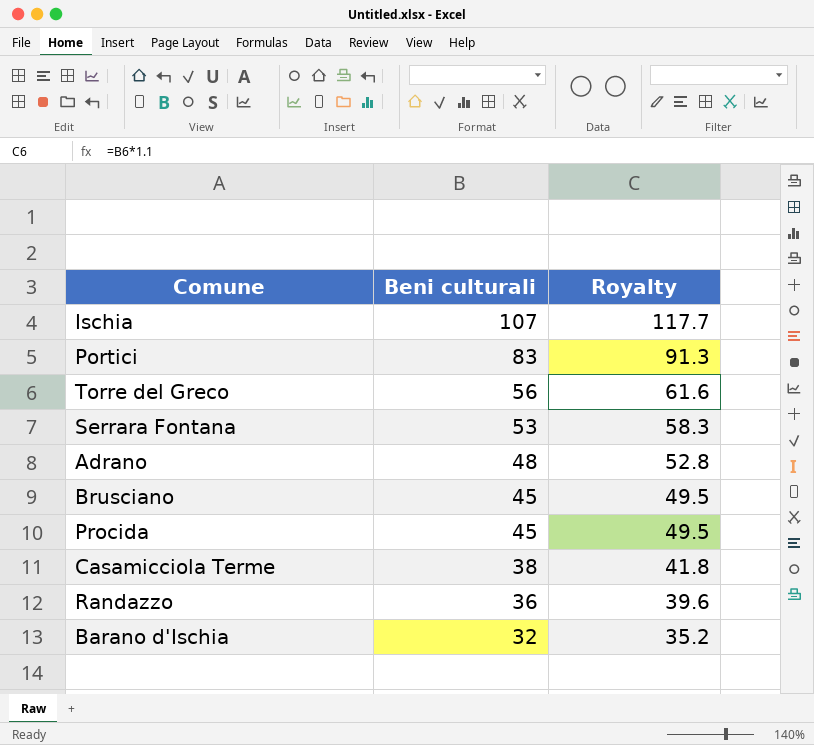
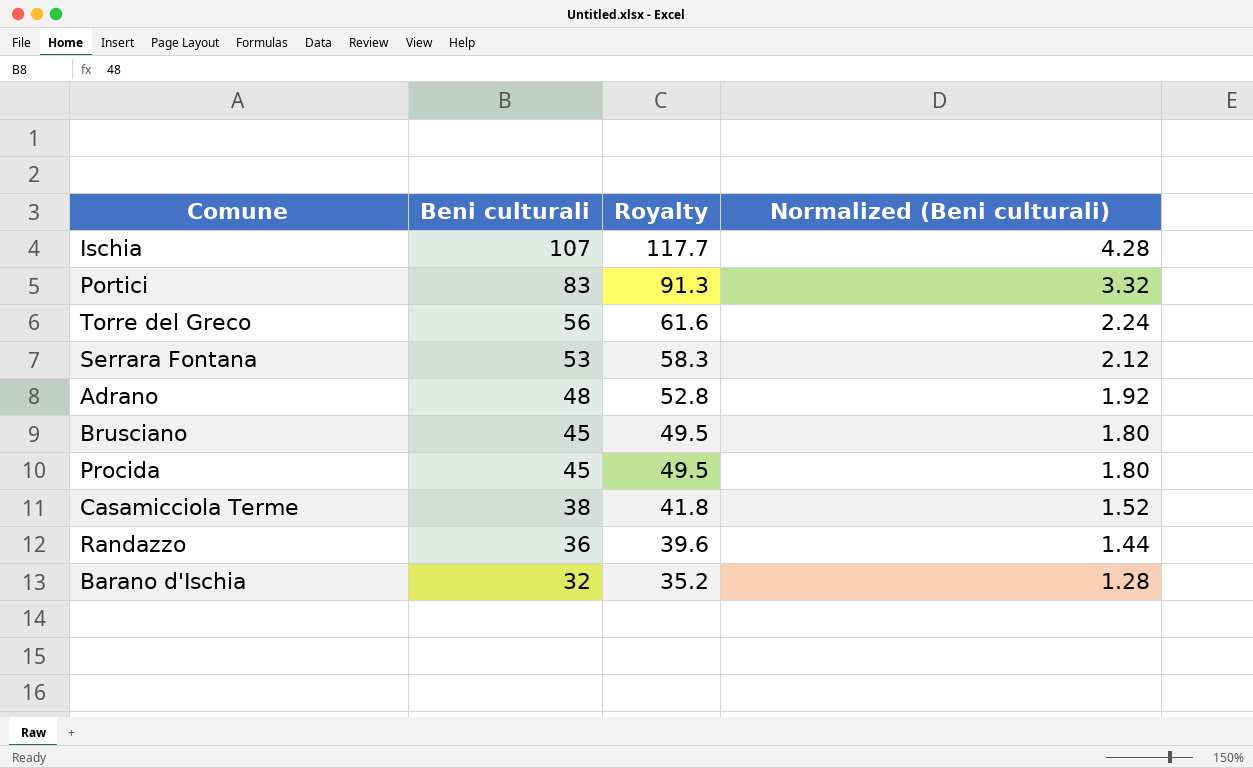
column Normalized (Beni culturali) | formula: none -> [Beni culturali] * 0.04

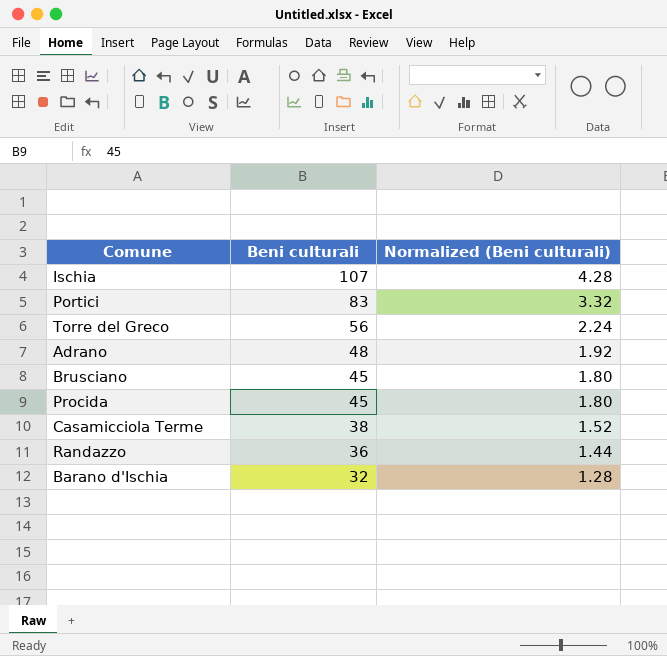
column Royalty | formula: [Beni culturali] * 1.1 -> none
row Serrara Fontana: 53 | 58.3 | 2.12 -> none

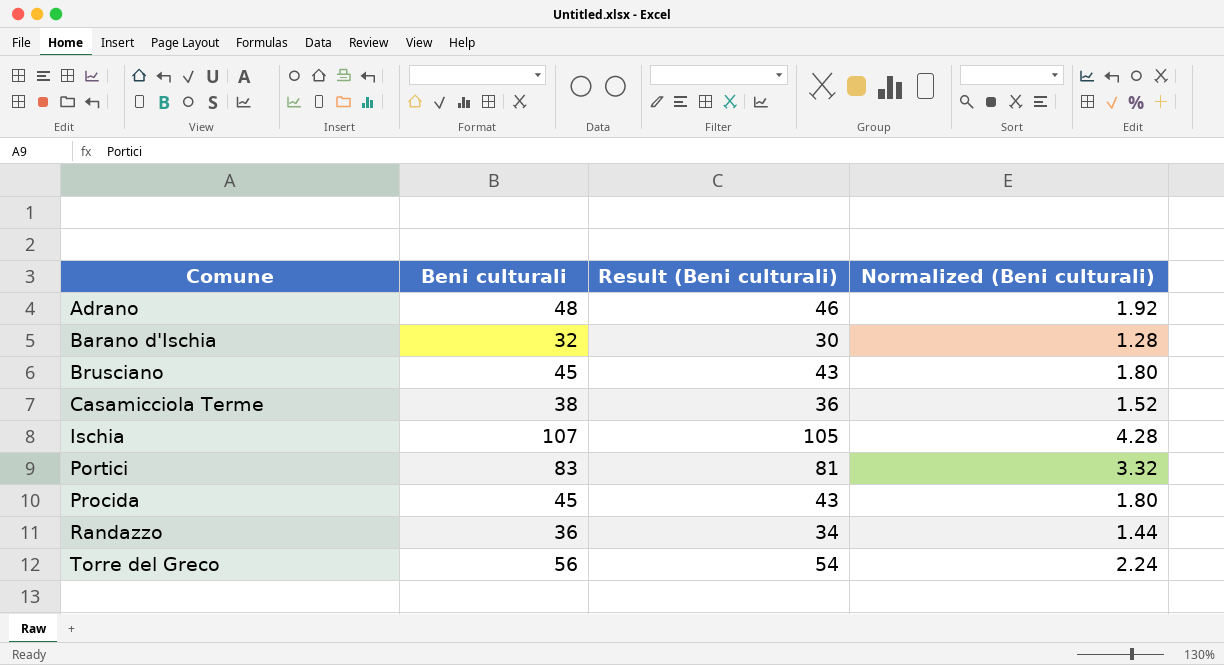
row order: Beni culturali descending -> Comune ascending
column Result (Beni culturali) | formula: none -> [Beni culturali] - 2

